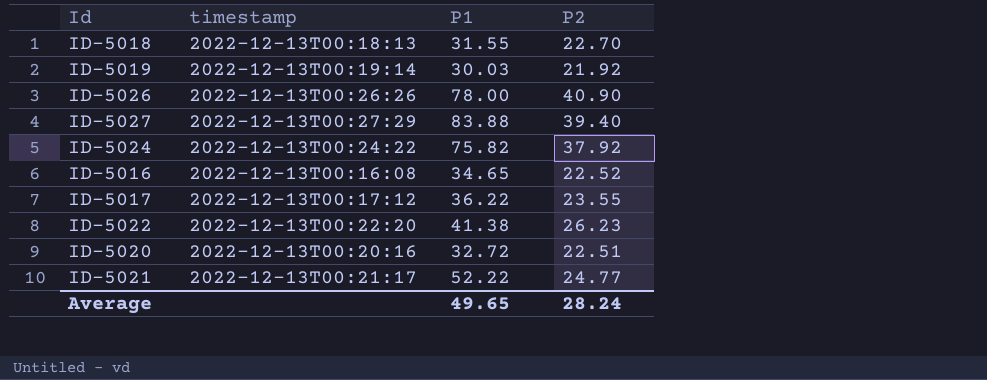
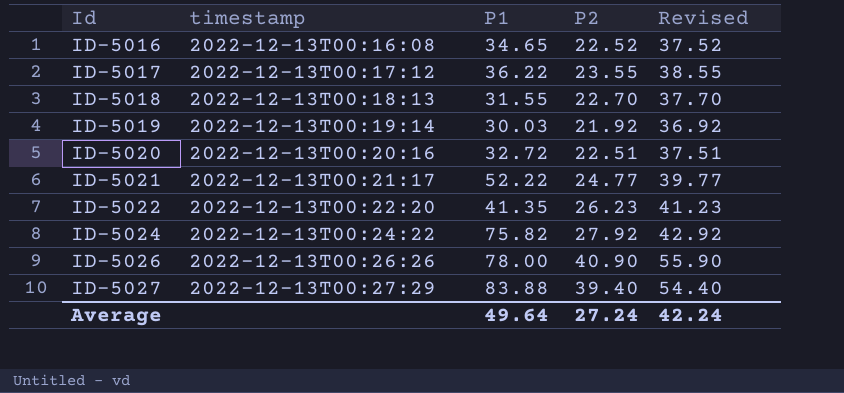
row order: none -> Id ascending
column Revised | formula: none -> [P2] + 15
ID-5022 | P1: 41.38 -> 41.35
ID-5024 | P2: 37.92 -> 27.92
Average | P1: 49.65 -> 49.64
Average | P2: 28.24 -> 27.24

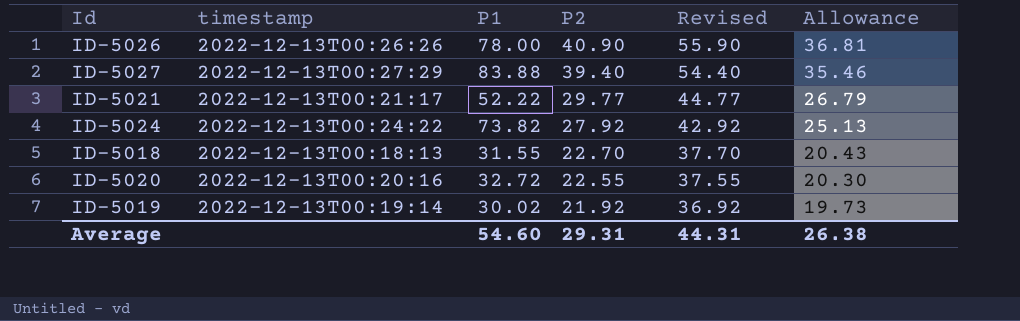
row order: Id ascending -> P2 descending
column Allowance | formula: none -> [P2] * 0.9
row ID-5016: 2022-12-13T00:16:08 | 34.65 | 22.52 | 37.52 -> none
row ID-5017: 2022-12-13T00:17:12 | 36.22 | 23.55 | 38.55 -> none
row ID-5022: 2022-12-13T00:22:20 | 41.35 | 26.23 | 41.23 -> none
ID-5021 | P2: 24.77 -> 29.77
ID-5021 | Revised: 39.77 -> 44.77
ID-5024 | P1: 75.82 -> 73.82
ID-5020 | P2: 22.51 -> 22.55
ID-5020 | Revised: 37.51 -> 37.55
ID-5019 | P1: 30.03 -> 30.02
Average | P1: 49.64 -> 54.60
Average | P2: 27.24 -> 29.31
Average | Revised: 42.24 -> 44.31

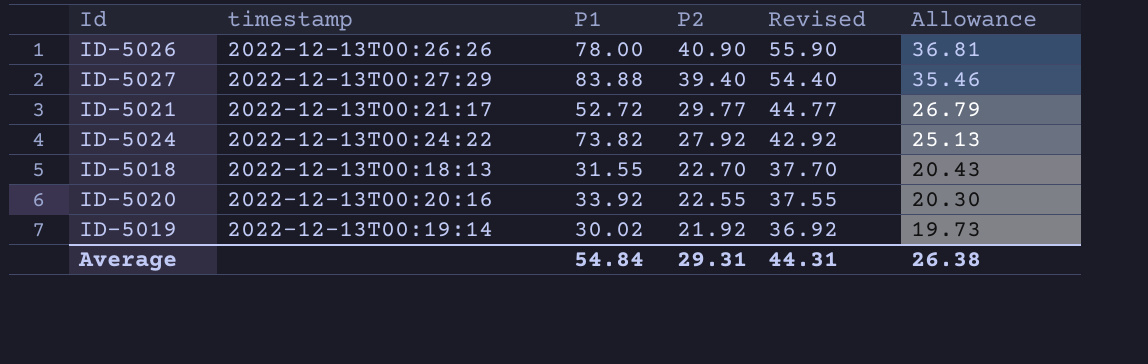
ID-5021 | P1: 52.22 -> 52.72
ID-5020 | P1: 32.72 -> 33.92
Average | P1: 54.60 -> 54.84

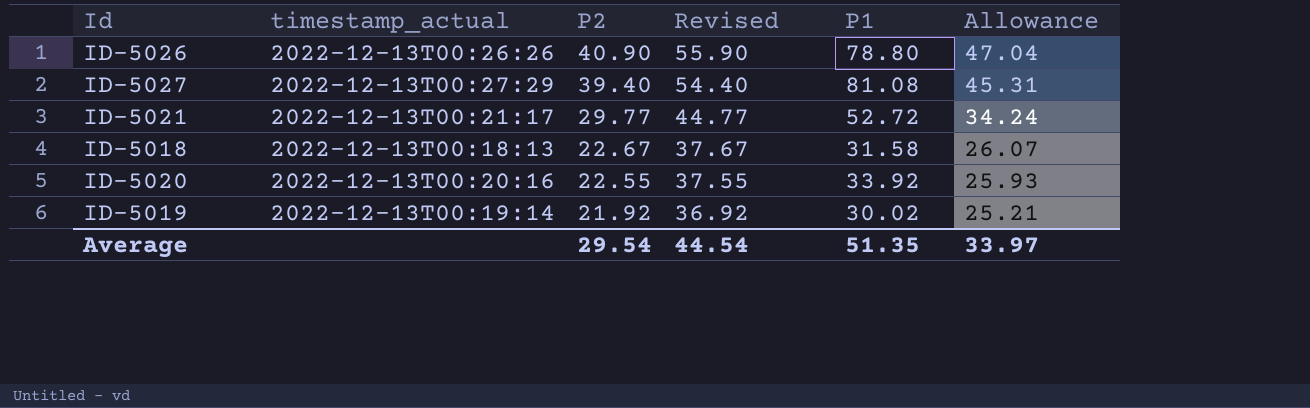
column name: timestamp -> timestamp_actual
column P1 | position: 3 -> 5
column Allowance | formula: [P2] * 0.9 -> [P2] * 1.15
row ID-5024: 2022-12-13T00:24:22 | 73.82 | 27.92 | 42.92 | 25.13 -> none
ID-5026 | P1: 78.00 -> 78.80
ID-5027 | P1: 83.88 -> 81.08
ID-5018 | P2: 22.70 -> 22.67
ID-5018 | Revised: 37.70 -> 37.67
ID-5018 | P1: 31.55 -> 31.58
Average | P2: 29.31 -> 29.54
Average | Revised: 44.31 -> 44.54
Average | P1: 54.84 -> 51.35
Average | Allowance: 26.38 -> 33.97

